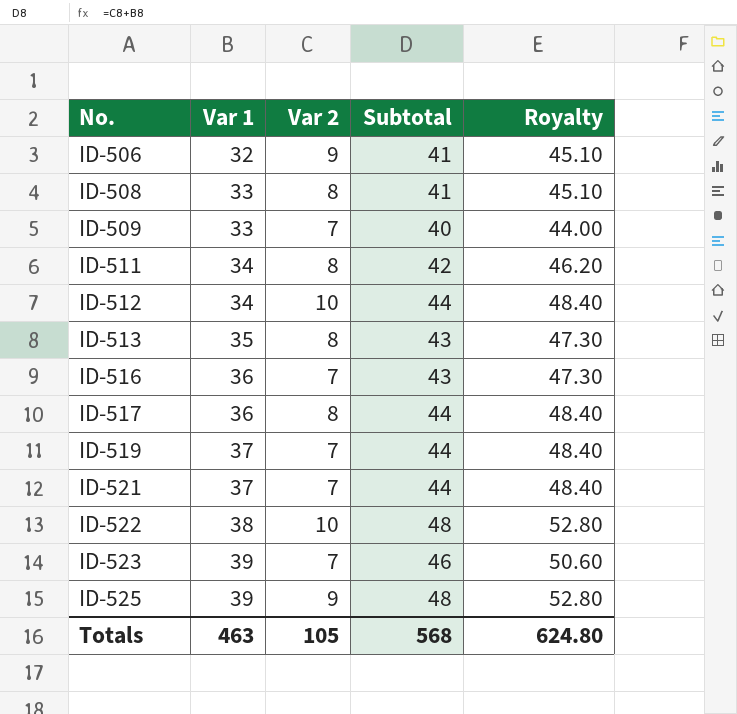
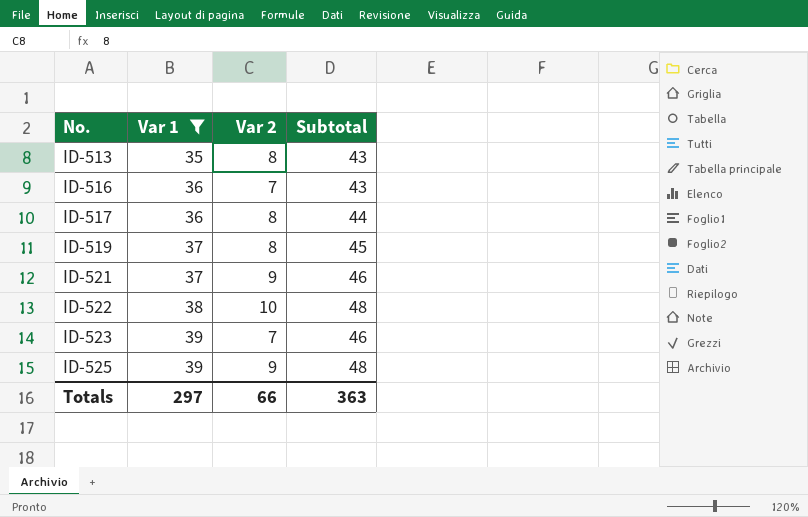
filter: none -> Var 1 >= 35
column Royalty | formula: [Subtotal] * 1.1 -> none
ID-519 | Var 2: 7 -> 8
ID-519 | Subtotal: 44 -> 45
ID-521 | Var 2: 7 -> 9
ID-521 | Subtotal: 44 -> 46
Totals | Var 1: 463 -> 297
Totals | Var 2: 105 -> 66
Totals | Subtotal: 568 -> 363

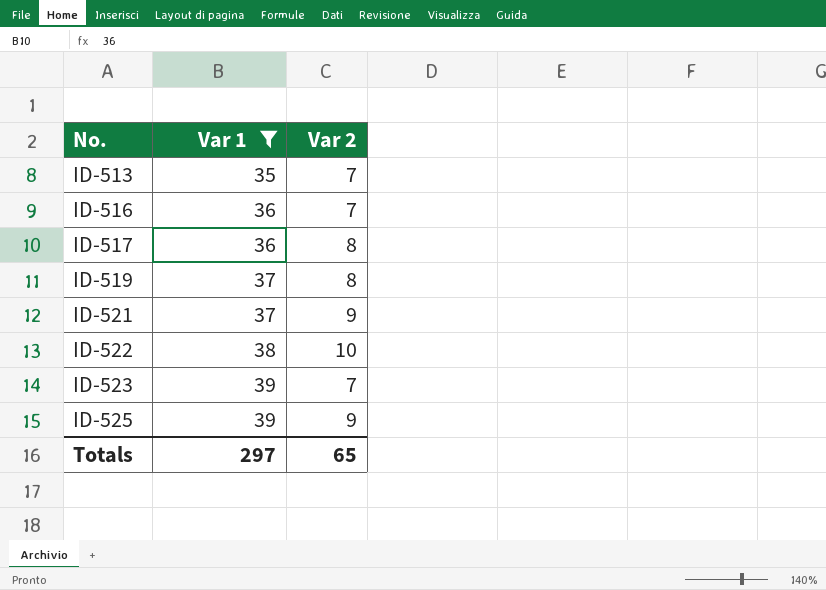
column Subtotal | formula: [Var 1] + [Var 2] -> none
ID-513 | Var 2: 8 -> 7
Totals | Var 2: 66 -> 65

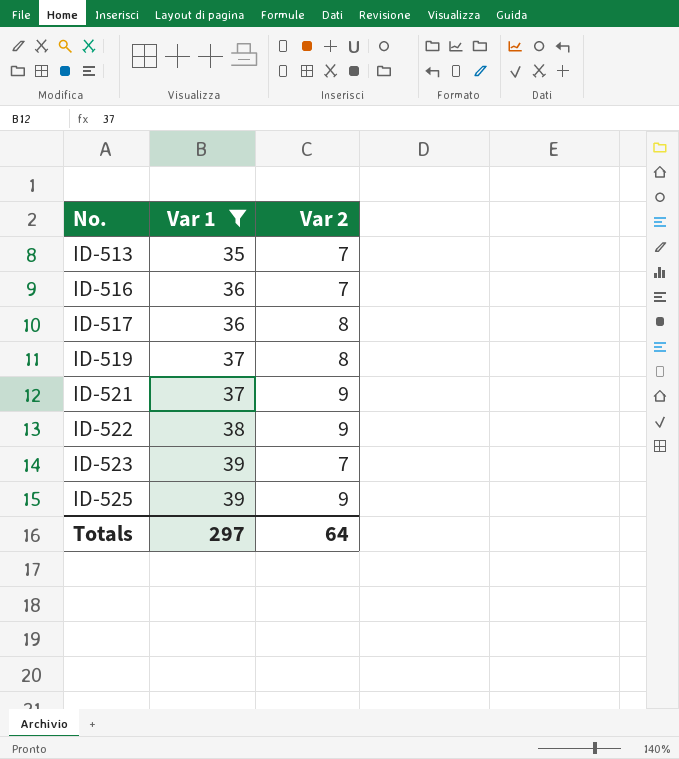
ID-522 | Var 2: 10 -> 9
Totals | Var 2: 65 -> 64

